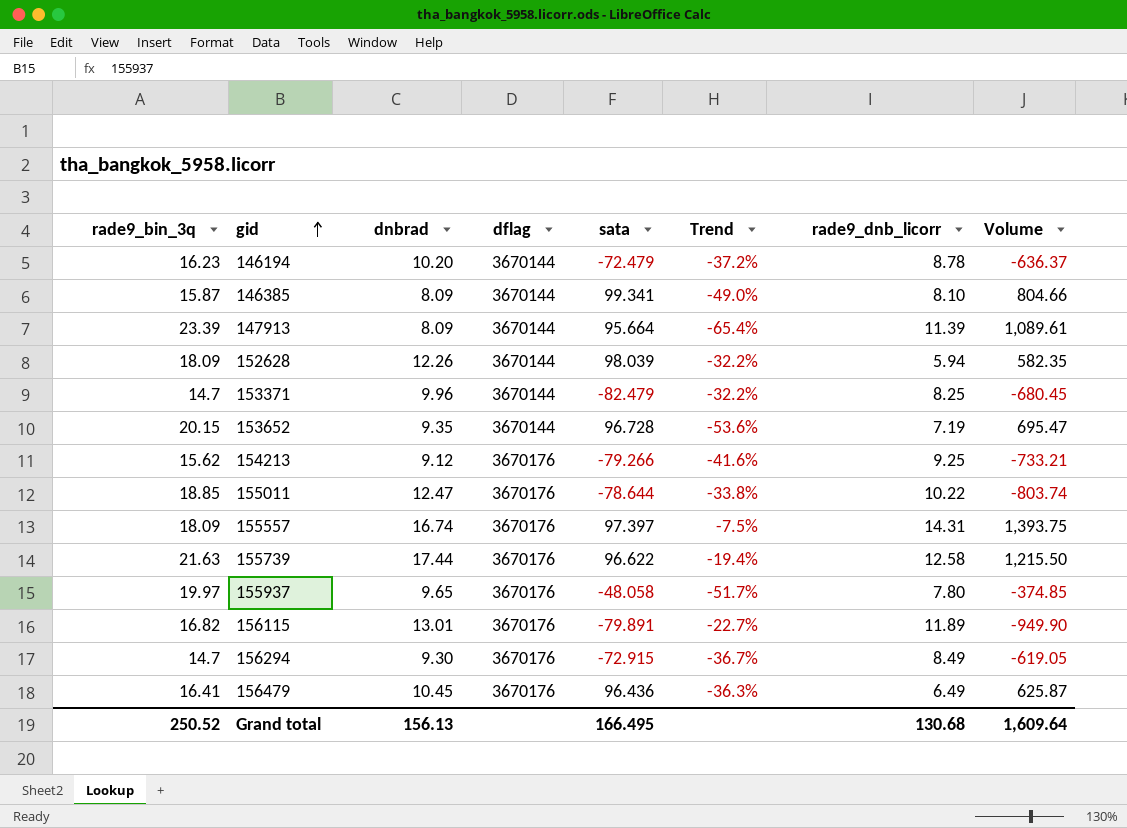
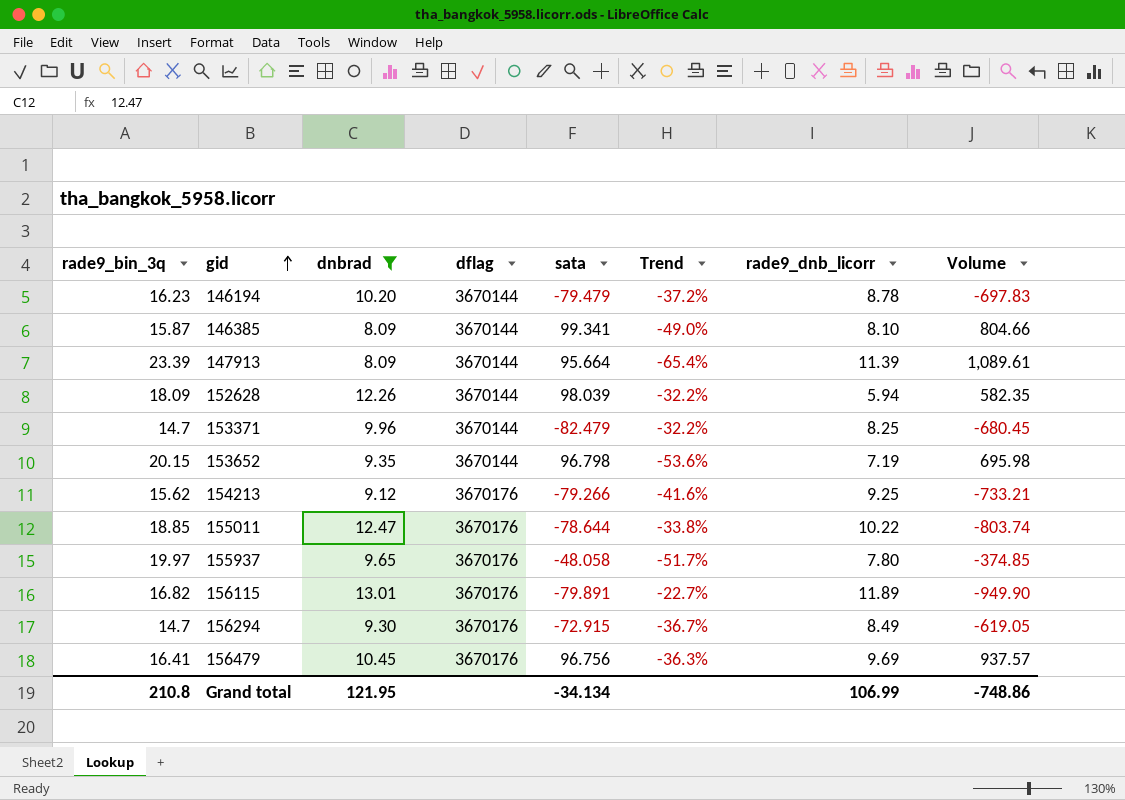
filter: none -> dnbrad <= 13.01
146194 | sata: -72.479 -> -79.479
146194 | Volume: -636.37 -> -697.83
153652 | sata: 96.728 -> 96.798
153652 | Volume: 695.47 -> 695.98
156479 | sata: 96.436 -> 96.756
156479 | rade9_dnb_licorr: 6.49 -> 9.69
156479 | Volume: 625.87 -> 937.57
Grand total | rade9_bin_3q: 250.52 -> 210.8
Grand total | dnbrad: 156.13 -> 121.95
Grand total | sata: 166.495 -> -34.134
Grand total | rade9_dnb_licorr: 130.68 -> 106.99
Grand total | Volume: 1,609.64 -> -748.86

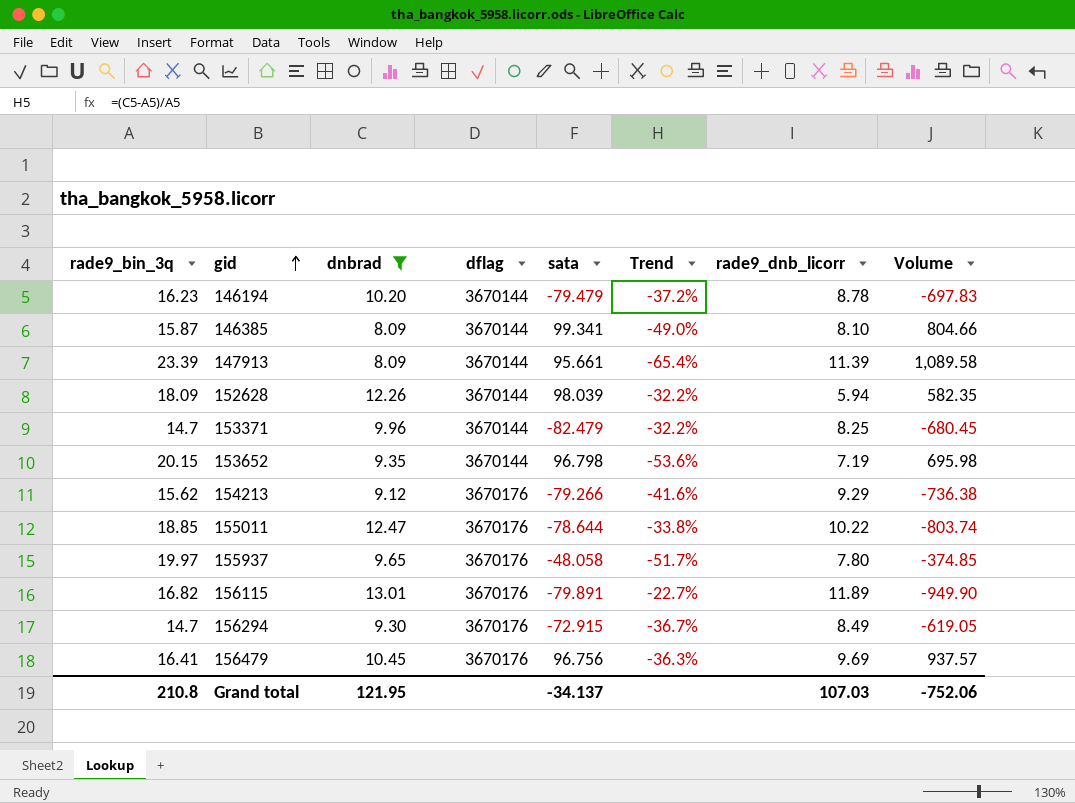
147913 | sata: 95.664 -> 95.661
147913 | Volume: 1,089.61 -> 1,089.58
154213 | rade9_dnb_licorr: 9.25 -> 9.29
154213 | Volume: -733.21 -> -736.38
Grand total | sata: -34.134 -> -34.137
Grand total | rade9_dnb_licorr: 106.99 -> 107.03
Grand total | Volume: -748.86 -> -752.06

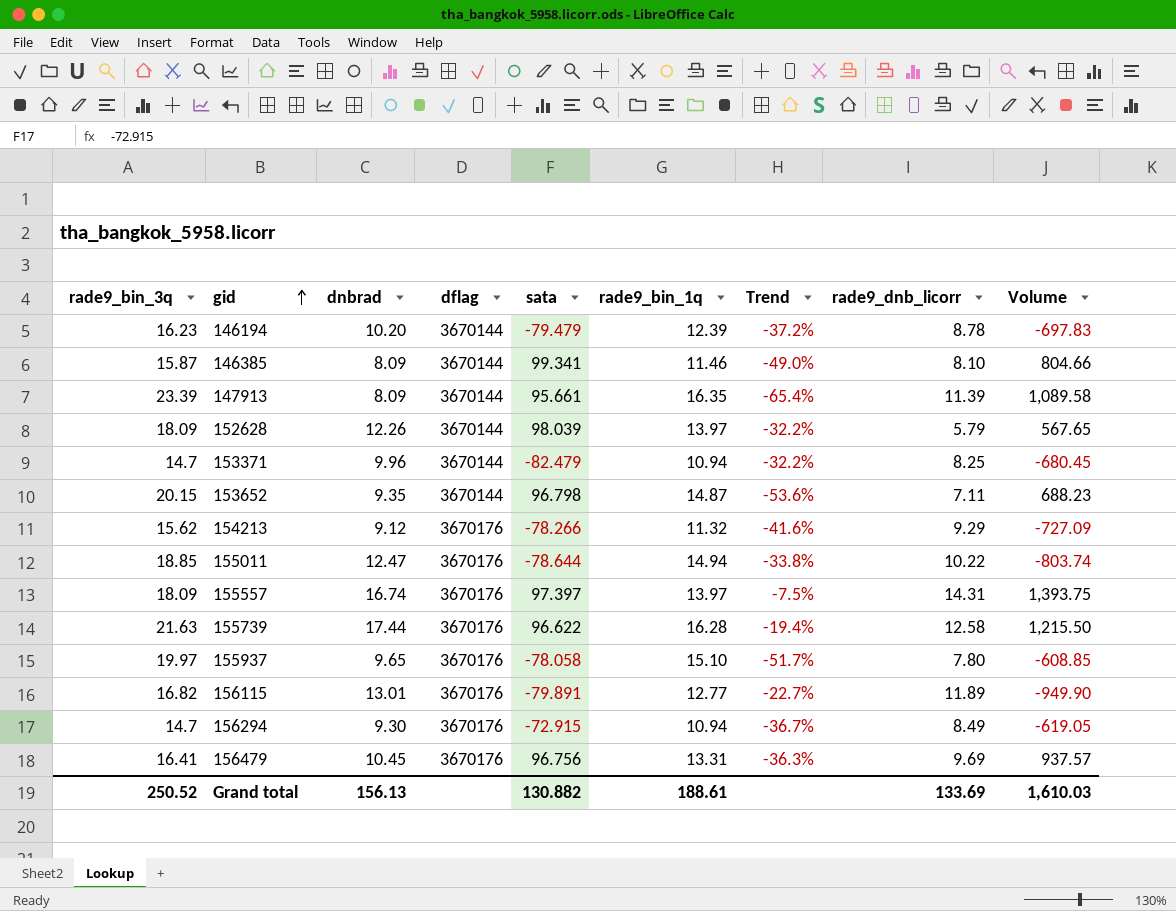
filter: dnbrad <= 13.01 -> none
column rade9_bin_1q | position: none -> 6
152628 | rade9_dnb_licorr: 5.94 -> 5.79
152628 | Volume: 582.35 -> 567.65
153652 | rade9_dnb_licorr: 7.19 -> 7.11
153652 | Volume: 695.98 -> 688.23
154213 | sata: -79.266 -> -78.266
154213 | Volume: -736.38 -> -727.09
155937 | sata: -48.058 -> -78.058
155937 | Volume: -374.85 -> -608.85
Grand total | rade9_bin_3q: 210.8 -> 250.52
Grand total | dnbrad: 121.95 -> 156.13
Grand total | sata: -34.137 -> 130.882
Grand total | rade9_dnb_licorr: 107.03 -> 133.69
Grand total | Volume: -752.06 -> 1,610.03

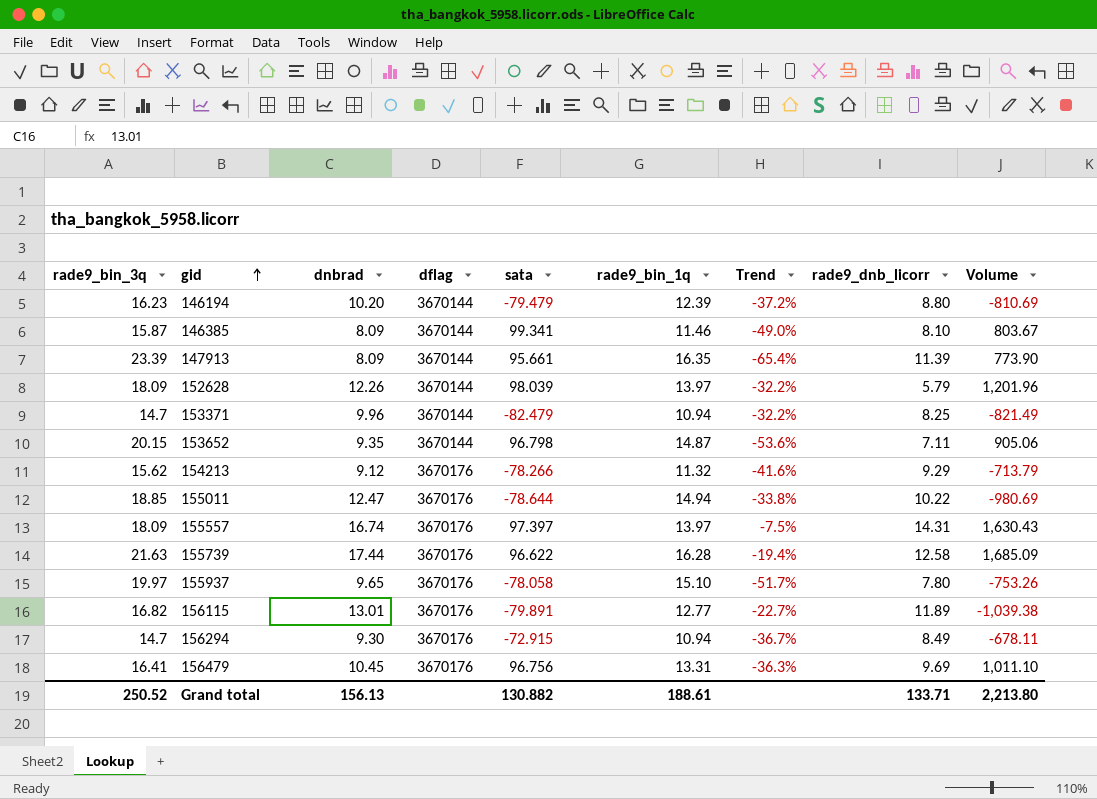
column Volume | formula: [sata] * [rade9_dnb_licorr] -> [dnbrad] * [sata]
146194 | rade9_dnb_licorr: 8.78 -> 8.80
Grand total | rade9_dnb_licorr: 133.69 -> 133.71
Grand total | Volume: 1,610.03 -> 2,213.80

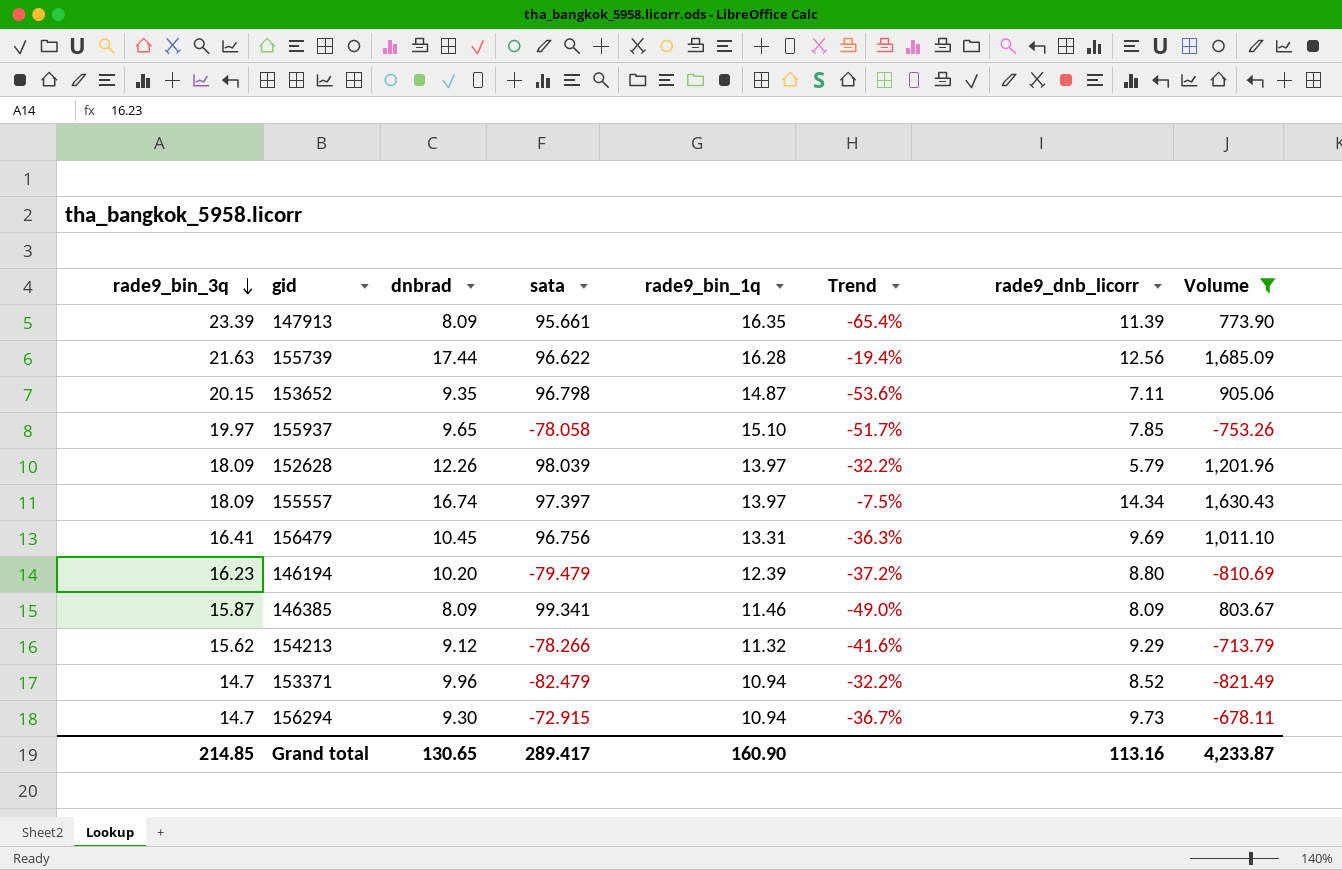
filter: none -> Volume >= -821.49
row order: gid ascending -> rade9_bin_3q descending
column dflag | position: 4 -> none
155739 | rade9_dnb_licorr: 12.58 -> 12.56
155937 | rade9_dnb_licorr: 7.80 -> 7.85
155557 | rade9_dnb_licorr: 14.31 -> 14.34
146385 | rade9_dnb_licorr: 8.10 -> 8.09
153371 | rade9_dnb_licorr: 8.25 -> 8.52
156294 | rade9_dnb_licorr: 8.49 -> 9.73
Grand total | rade9_bin_3q: 250.52 -> 214.85
Grand total | dnbrad: 156.13 -> 130.65
Grand total | sata: 130.882 -> 289.417
Grand total | rade9_bin_1q: 188.61 -> 160.90
Grand total | rade9_dnb_licorr: 133.71 -> 113.16
Grand total | Volume: 2,213.80 -> 4,233.87

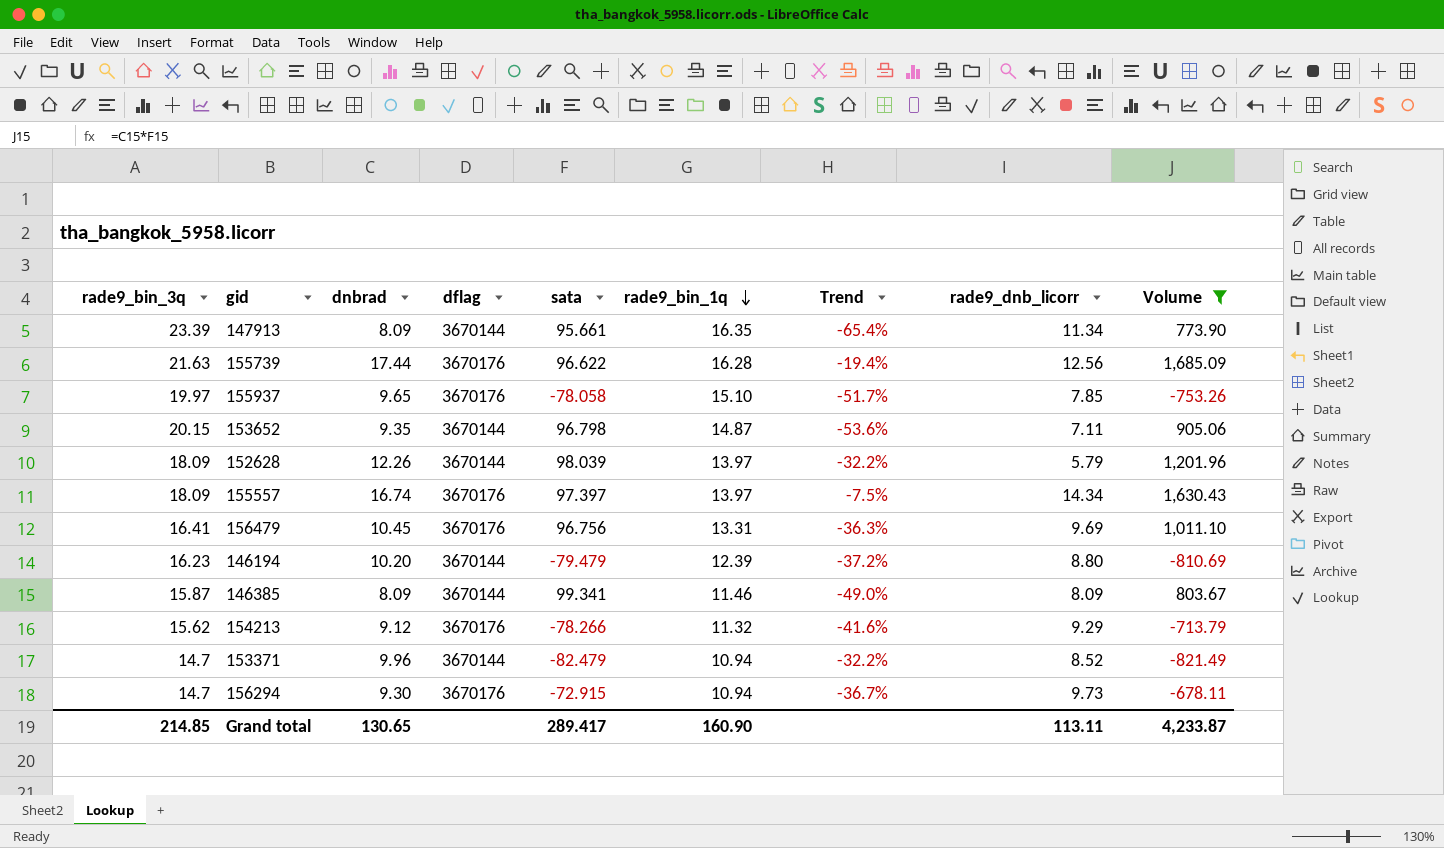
row order: rade9_bin_3q descending -> rade9_bin_1q descending
column dflag | position: none -> 4
147913 | rade9_dnb_licorr: 11.39 -> 11.34
Grand total | rade9_dnb_licorr: 113.16 -> 113.11

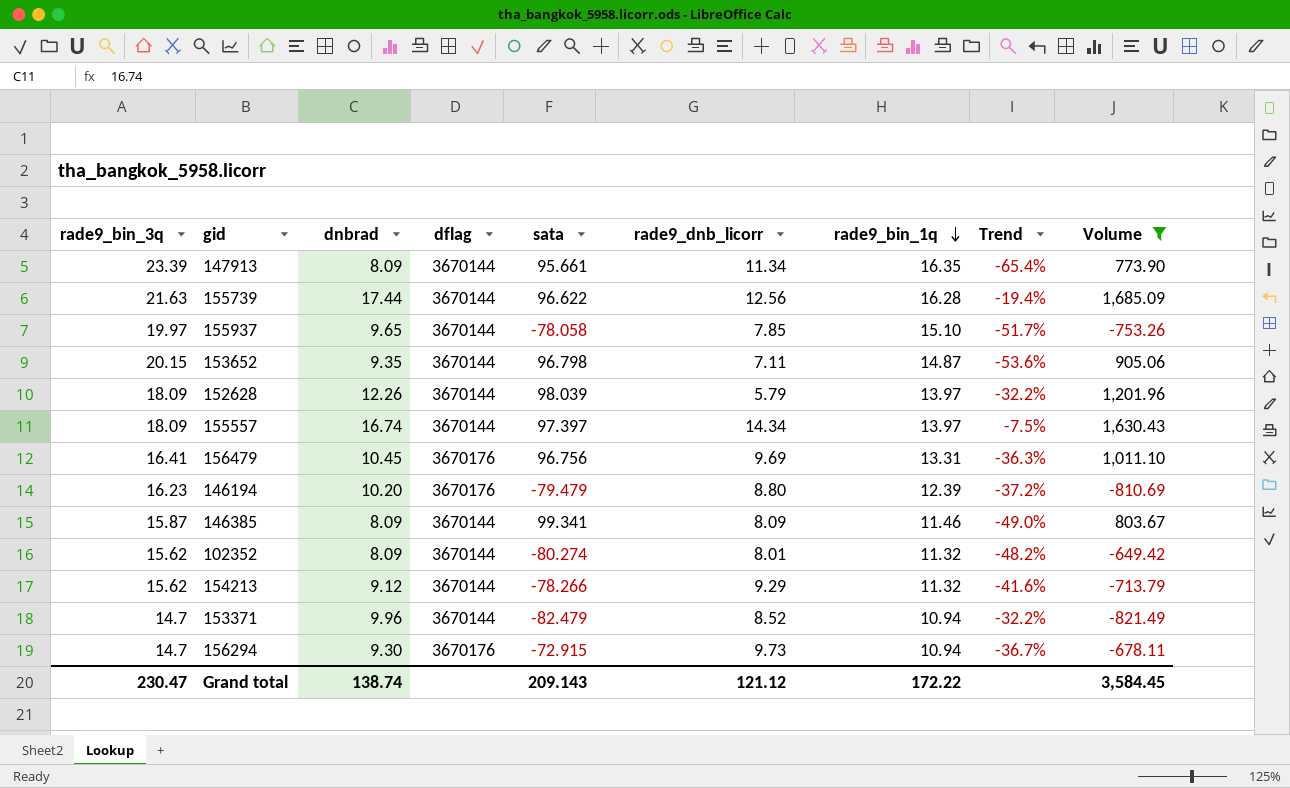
column rade9_dnb_licorr | position: 8 -> 6
155739 | dflag: 3670176 -> 3670144
155937 | dflag: 3670176 -> 3670144
155557 | dflag: 3670176 -> 3670144
146194 | dflag: 3670144 -> 3670176
row 102352: none -> 15.62 | 8.09 | 3670144 | -80.274 | 8.01 | 11.32 | -48.2% | -649.42
154213 | dflag: 3670176 -> 3670144
Grand total | rade9_bin_3q: 214.85 -> 230.47
Grand total | dnbrad: 130.65 -> 138.74
Grand total | sata: 289.417 -> 209.143
Grand total | rade9_dnb_licorr: 113.11 -> 121.12
Grand total | rade9_bin_1q: 160.90 -> 172.22
Grand total | Volume: 4,233.87 -> 3,584.45

